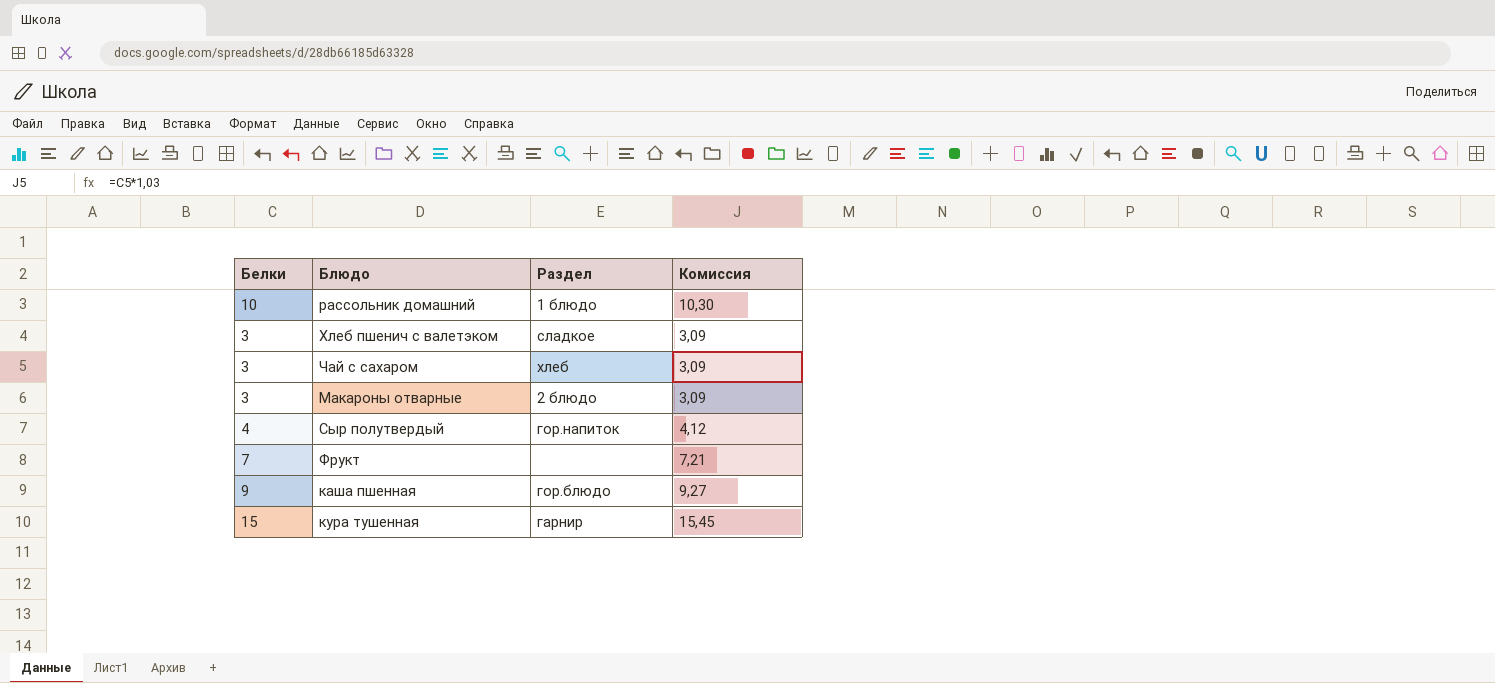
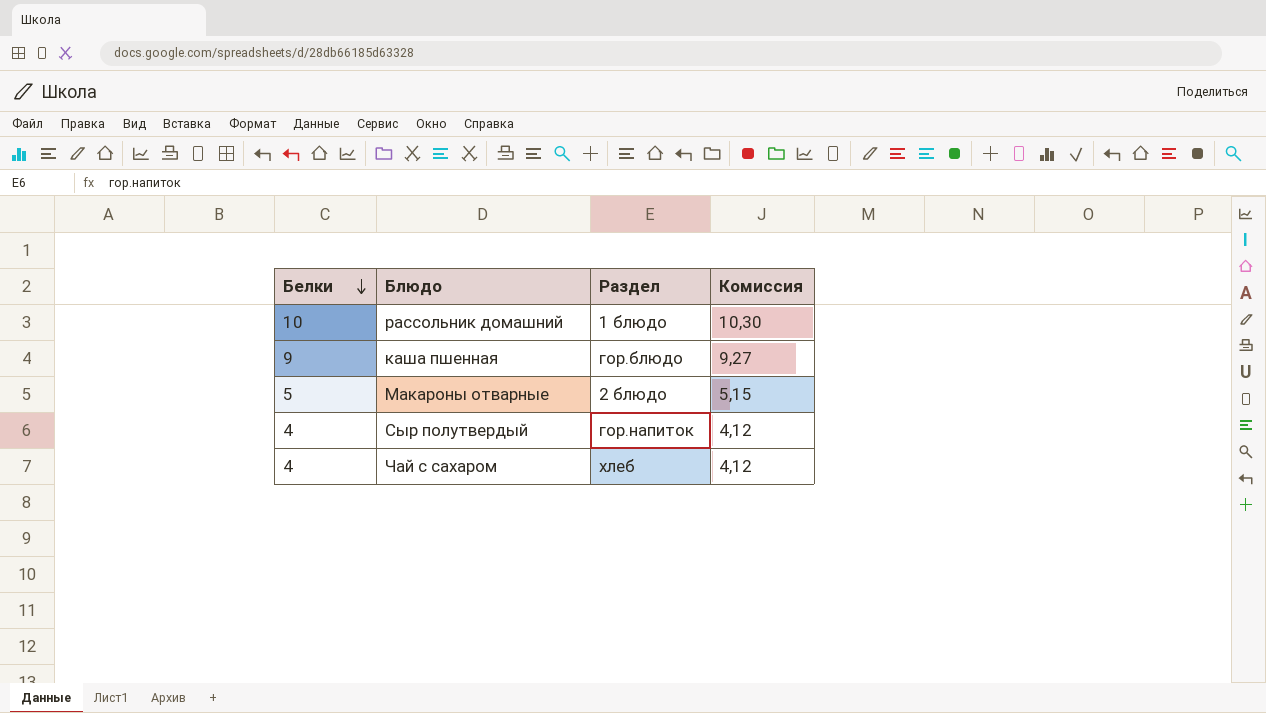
row order: none -> Белки descending
row Хлеб пшенич с валетэком: 3 | сладкое | 3,09 -> none
row Фрукт: 7 | none | 7,21 -> none
row кура тушенная: 15 | гарнир | 15,45 -> none
Макароны отварные | Белки: 3 -> 5
Макароны отварные | Комиссия: 3,09 -> 5,15
Чай с сахаром | Белки: 3 -> 4
Чай с сахаром | Комиссия: 3,09 -> 4,12

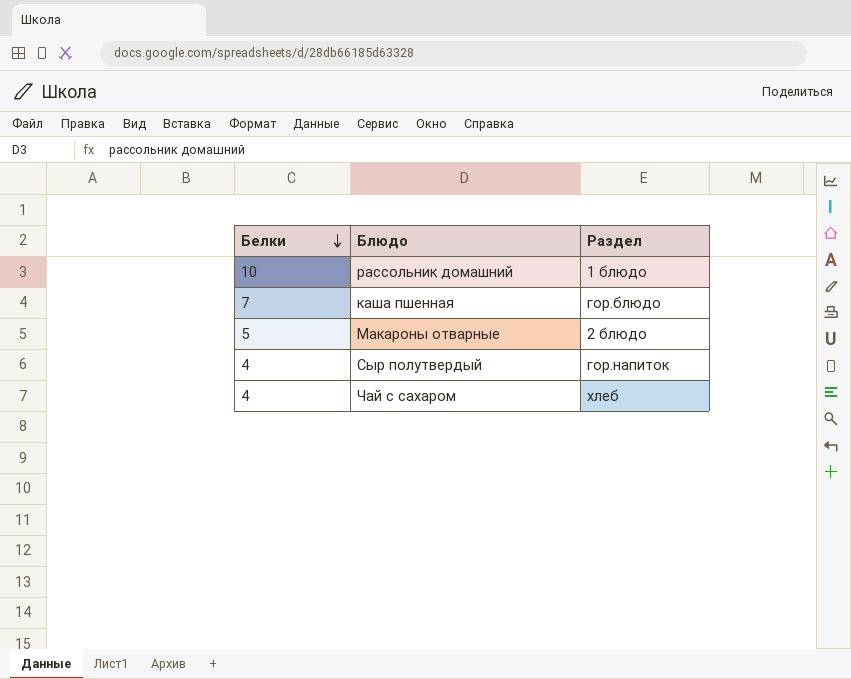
column Комиссия | formula: [Белки] * 1,03 -> none
каша пшенная | Белки: 9 -> 7

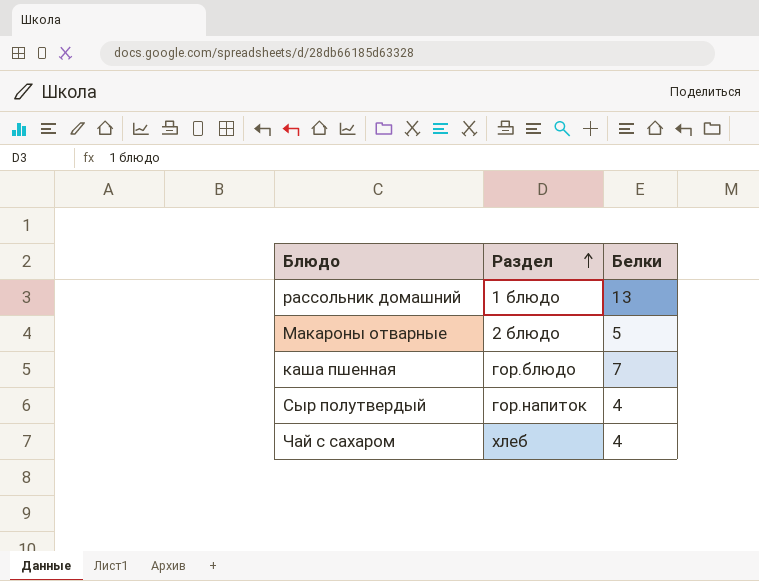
row order: Белки descending -> Раздел ascending
column Белки | position: 1 -> 3
рассольник домашний | Белки: 10 -> 13

